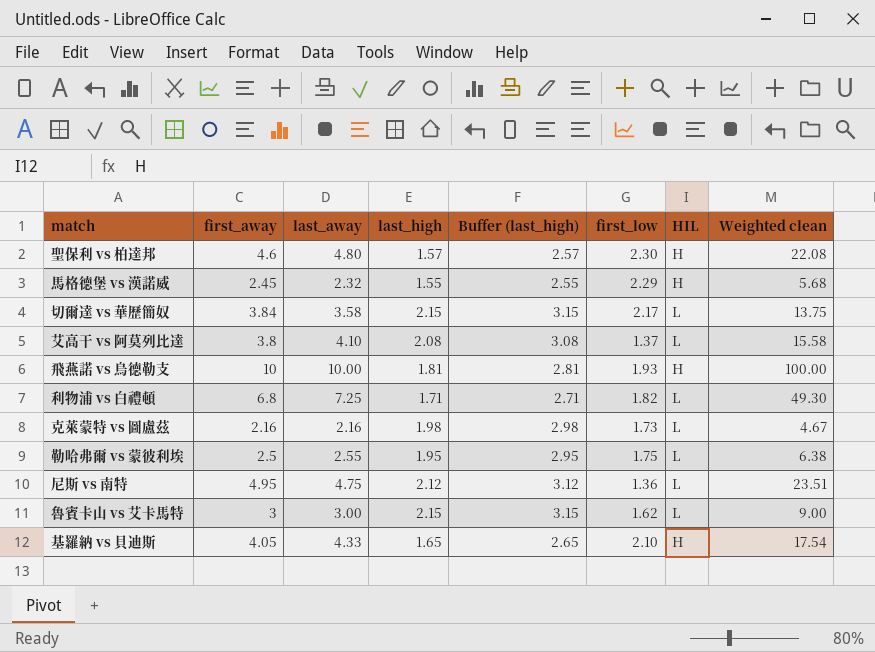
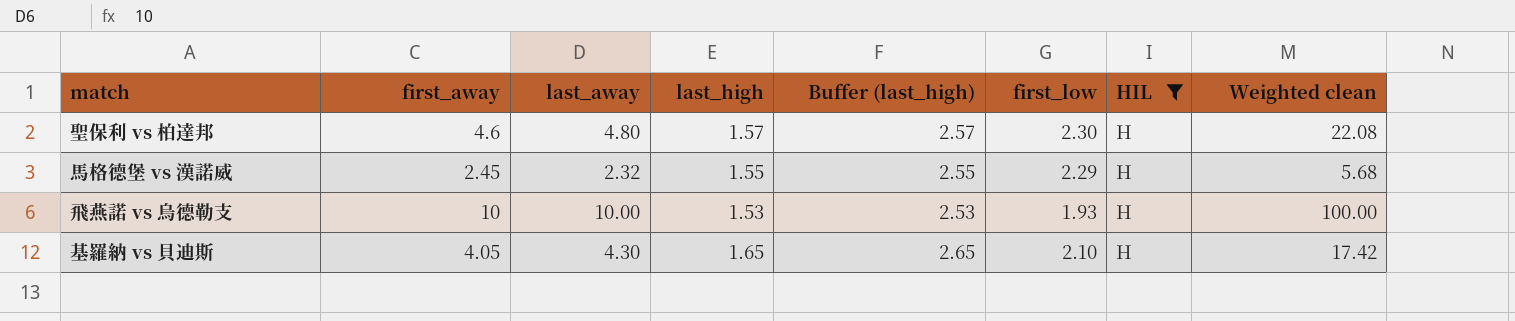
filter: none -> HIL = H
飛燕諾 vs 烏德勒支 | last_high: 1.81 -> 1.53
飛燕諾 vs 烏德勒支 | Buffer (last_high): 2.81 -> 2.53
基羅納 vs 貝迪斯 | last_away: 4.33 -> 4.30
基羅納 vs 貝迪斯 | Weighted clean: 17.54 -> 17.42

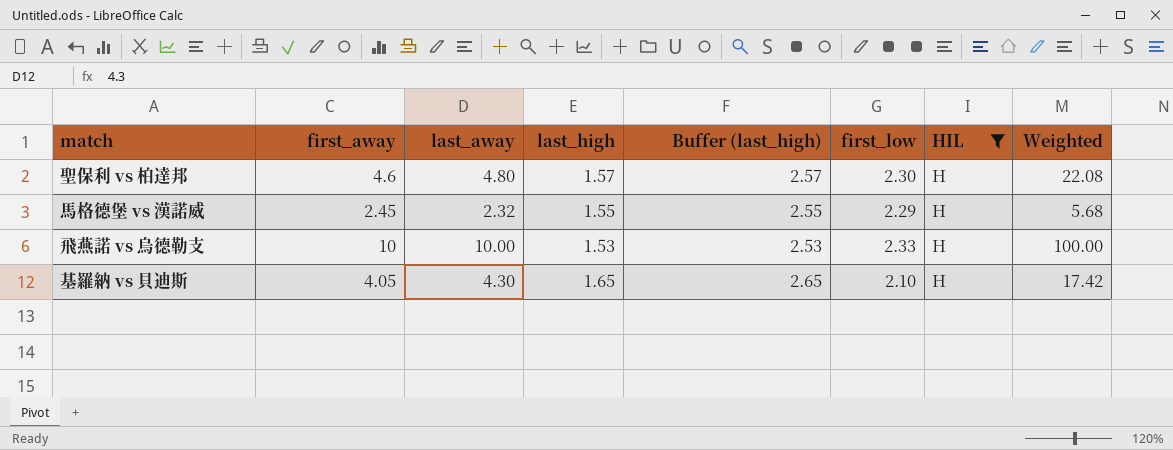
column name: Weighted clean -> Weighted
飛燕諾 vs 烏德勒支 | first_low: 1.93 -> 2.33

